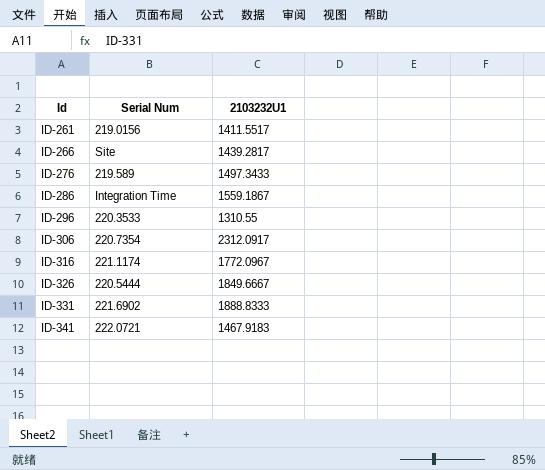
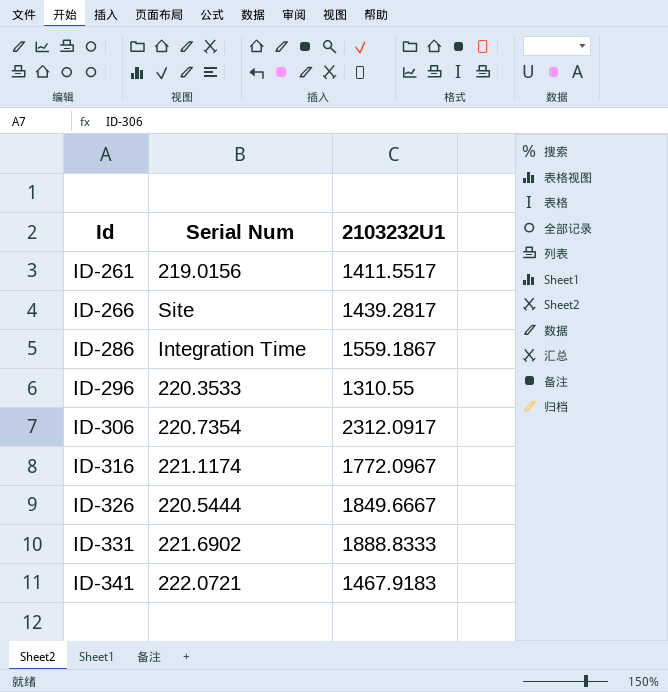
row ID-276: 219.589 | 1497.3433 -> none

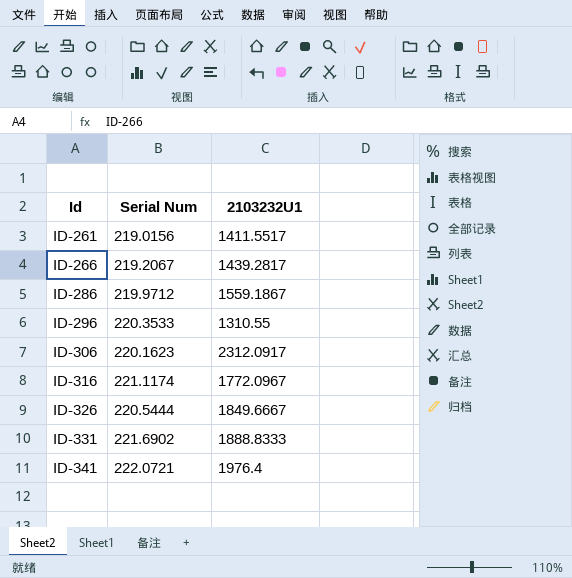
ID-266 | Serial Num: Site -> 219.2067
ID-286 | Serial Num: Integration Time -> 219.9712
ID-306 | Serial Num: 220.7354 -> 220.1623
ID-341 | 2103232U1: 1467.9183 -> 1976.4

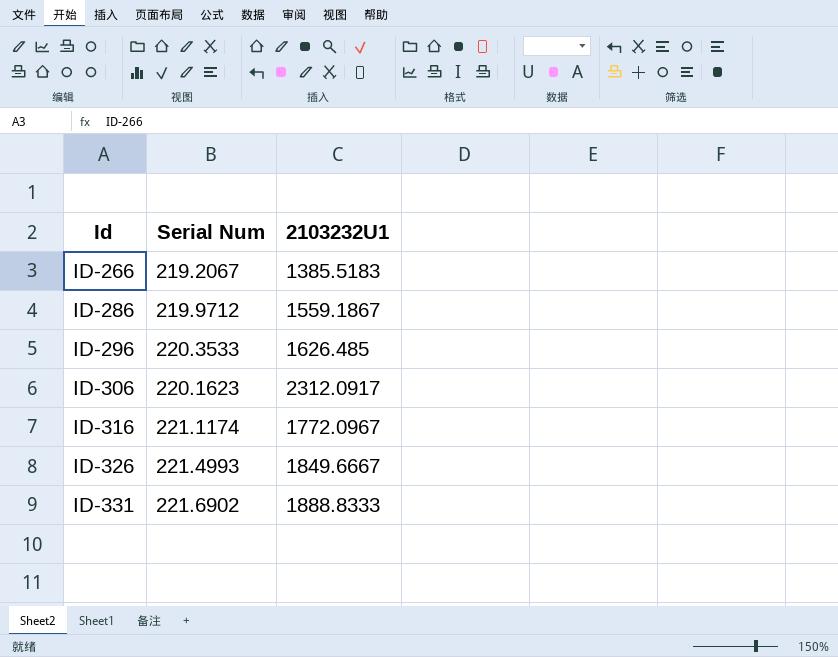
row ID-261: 219.0156 | 1411.5517 -> none
row ID-341: 222.0721 | 1976.4 -> none
ID-266 | 2103232U1: 1439.2817 -> 1385.5183
ID-296 | 2103232U1: 1310.55 -> 1626.485
ID-326 | Serial Num: 220.5444 -> 221.4993

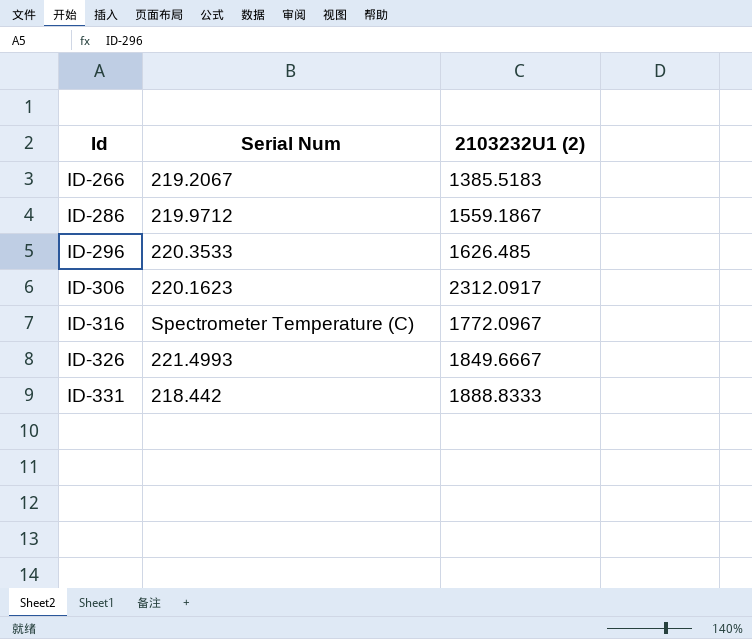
column name: 2103232U1 -> 2103232U1 (2)
ID-316 | Serial Num: 221.1174 -> Spectrometer Temperature (C)
ID-331 | Serial Num: 221.6902 -> 218.442

